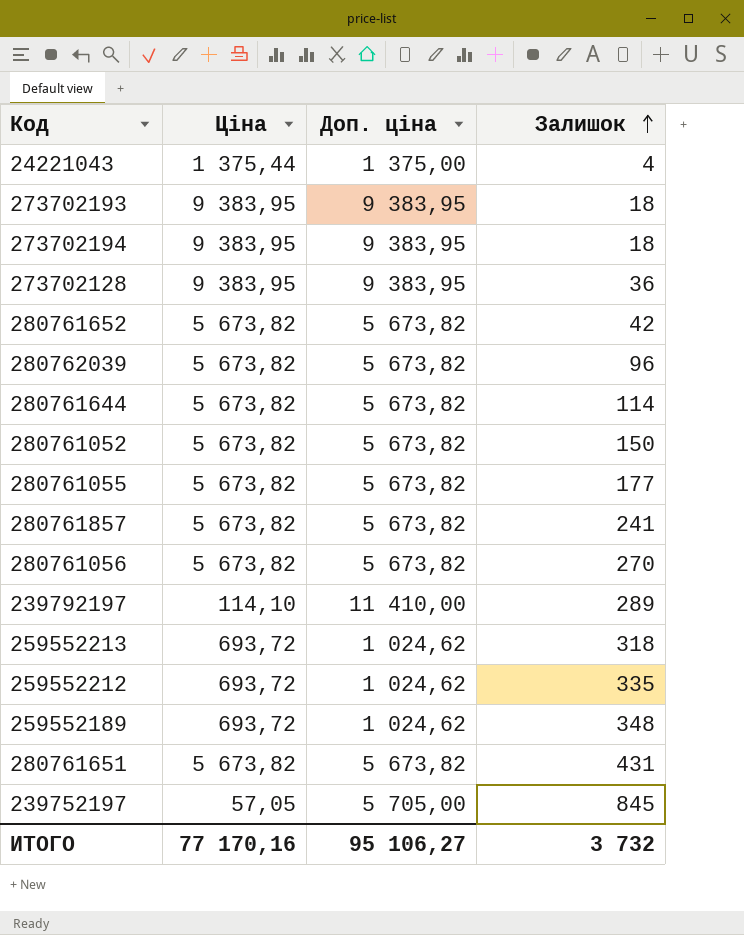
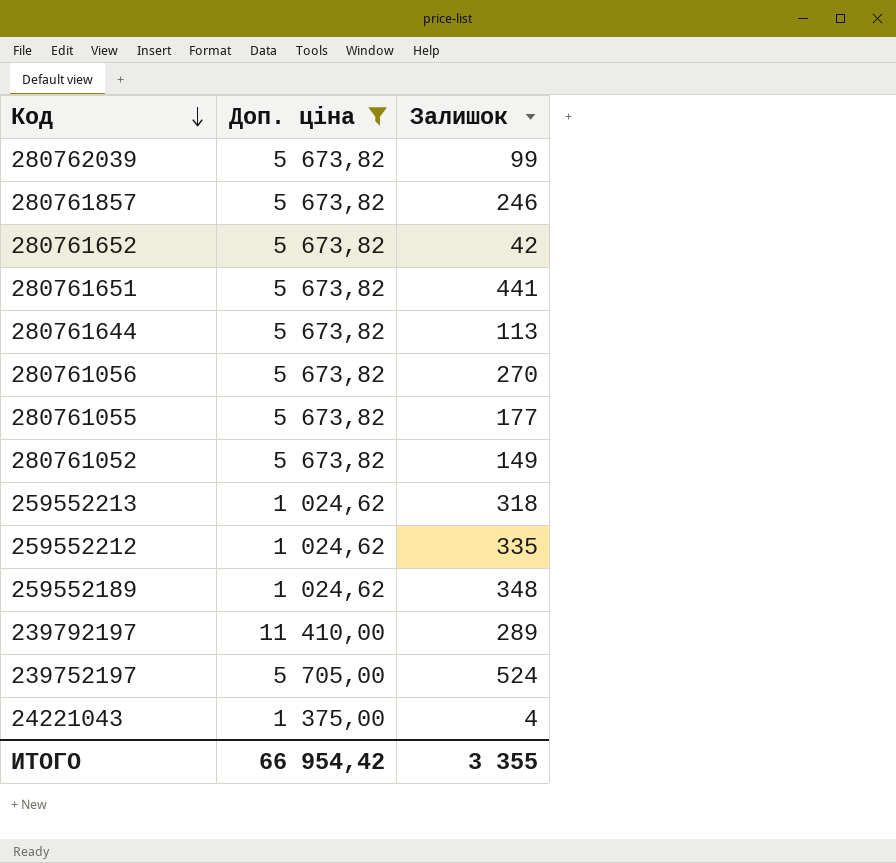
filter: none -> Доп. ціна != 9 383,95
row order: Залишок ascending -> Код descending
column Ціна | position: 2 -> none
280762039 | Залишок: 96 -> 99
280761857 | Залишок: 241 -> 246
280761651 | Залишок: 431 -> 441
280761644 | Залишок: 114 -> 113
280761052 | Залишок: 150 -> 149
239752197 | Залишок: 845 -> 524
ИТОГО | Доп. ціна: 95 106,27 -> 66 954,42
ИТОГО | Залишок: 3 732 -> 3 355

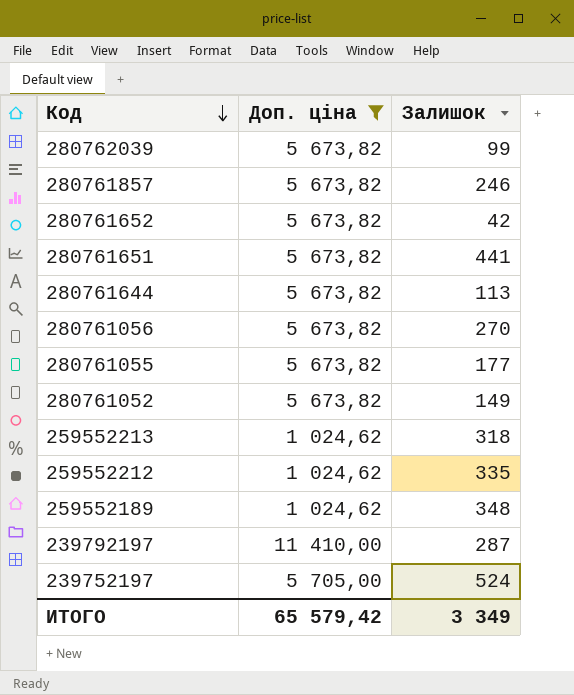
row 24221043: 1 375,00 | 4 -> none
239792197 | Залишок: 289 -> 287
ИТОГО | Доп. ціна: 66 954,42 -> 65 579,42
ИТОГО | Залишок: 3 355 -> 3 349

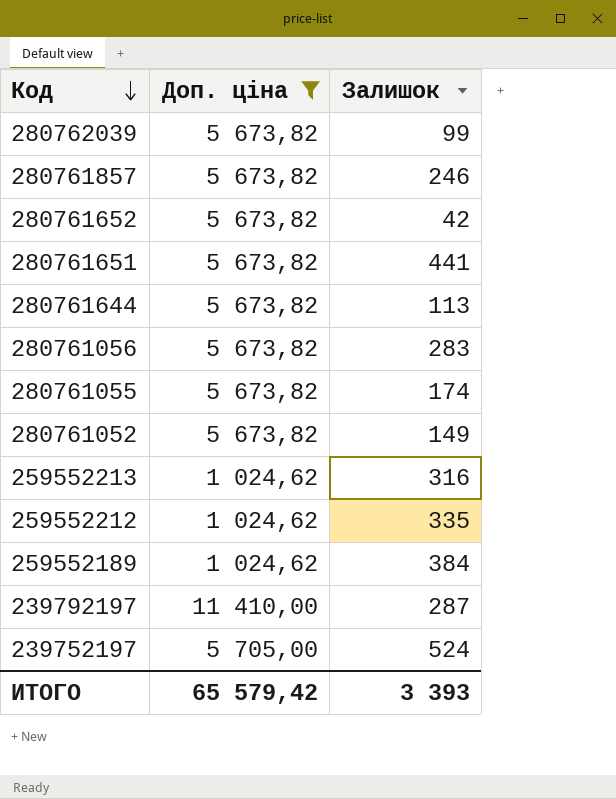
280761056 | Залишок: 270 -> 283
280761055 | Залишок: 177 -> 174
259552213 | Залишок: 318 -> 316
259552189 | Залишок: 348 -> 384
ИТОГО | Залишок: 3 349 -> 3 393

